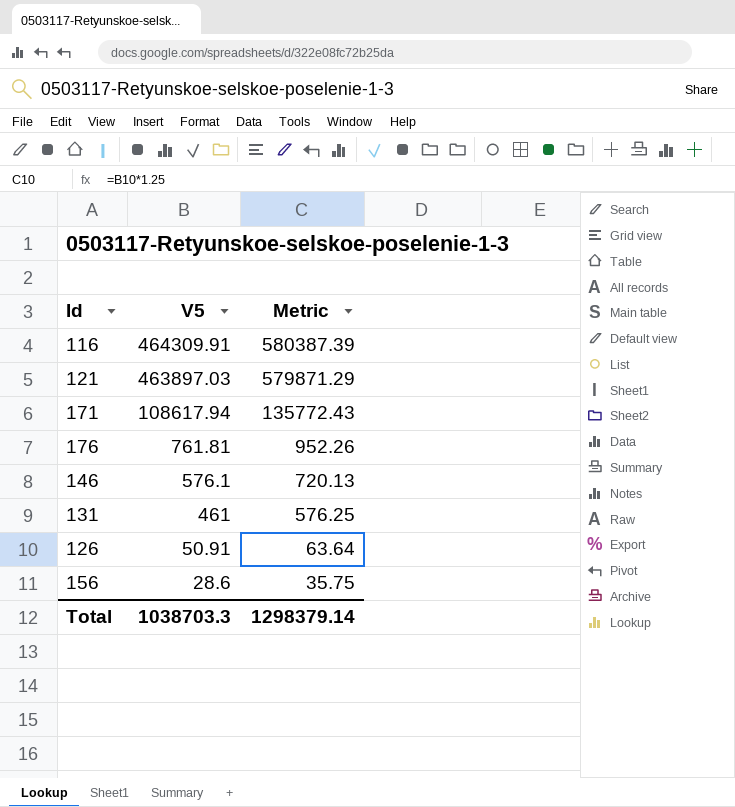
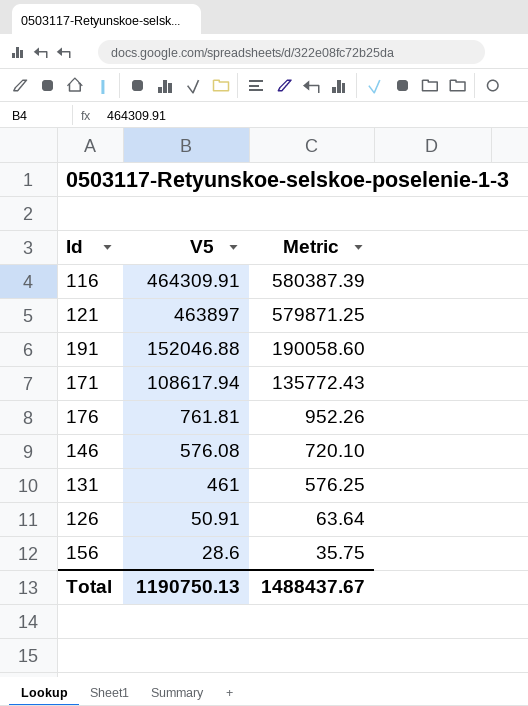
121 | V5: 463897.03 -> 463897
121 | Metric: 579871.29 -> 579871.25
row 191: none -> 152046.88 | 190058.60
146 | V5: 576.1 -> 576.08
146 | Metric: 720.13 -> 720.10
Total | V5: 1038703.3 -> 1190750.13
Total | Metric: 1298379.14 -> 1488437.67

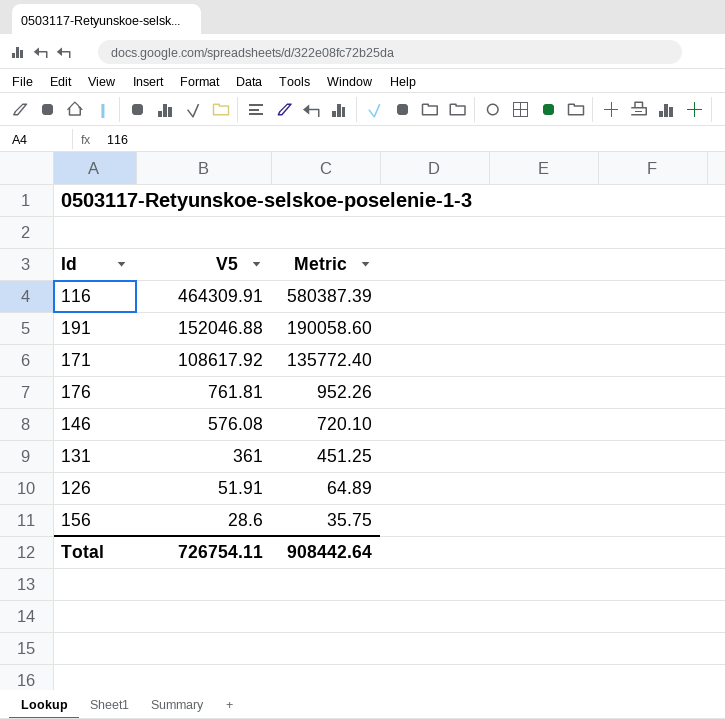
row 121: 463897 | 579871.25 -> none
171 | V5: 108617.94 -> 108617.92
171 | Metric: 135772.43 -> 135772.40
131 | V5: 461 -> 361
131 | Metric: 576.25 -> 451.25
126 | V5: 50.91 -> 51.91
126 | Metric: 63.64 -> 64.89
Total | V5: 1190750.13 -> 726754.11
Total | Metric: 1488437.67 -> 908442.64

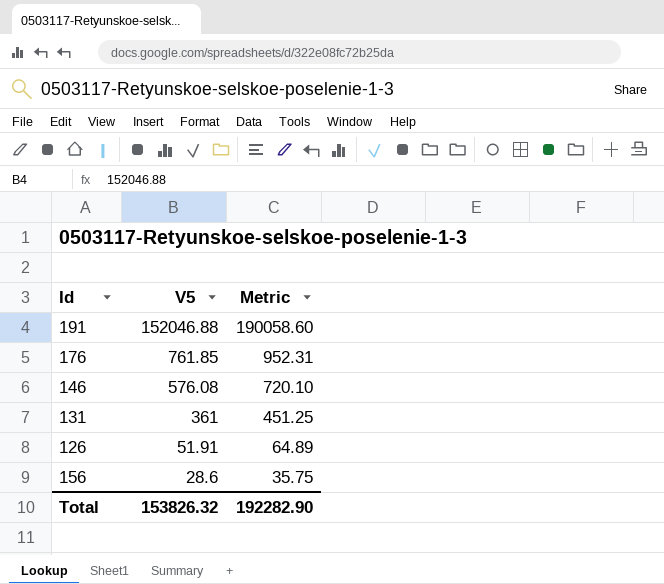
row 116: 464309.91 | 580387.39 -> none
row 171: 108617.92 | 135772.40 -> none
176 | V5: 761.81 -> 761.85
176 | Metric: 952.26 -> 952.31
Total | V5: 726754.11 -> 153826.32
Total | Metric: 908442.64 -> 192282.90

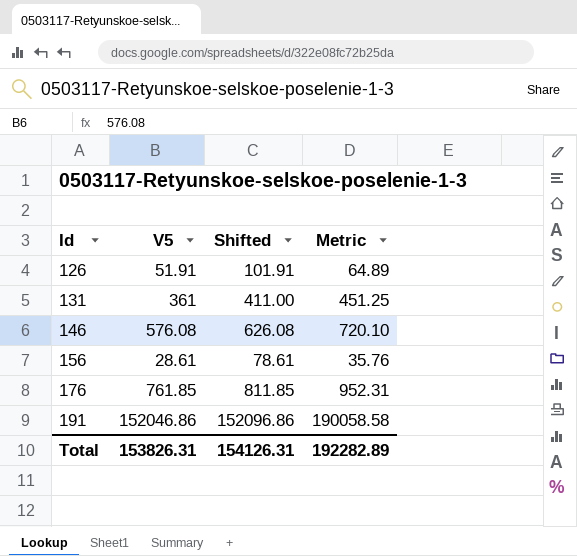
row order: V5 descending -> Id ascending
column Shifted | formula: none -> [V5] + 50
156 | V5: 28.6 -> 28.61
156 | Metric: 35.75 -> 35.76
191 | V5: 152046.88 -> 152046.86
191 | Metric: 190058.60 -> 190058.58
Total | V5: 153826.32 -> 153826.31
Total | Metric: 192282.90 -> 192282.89

